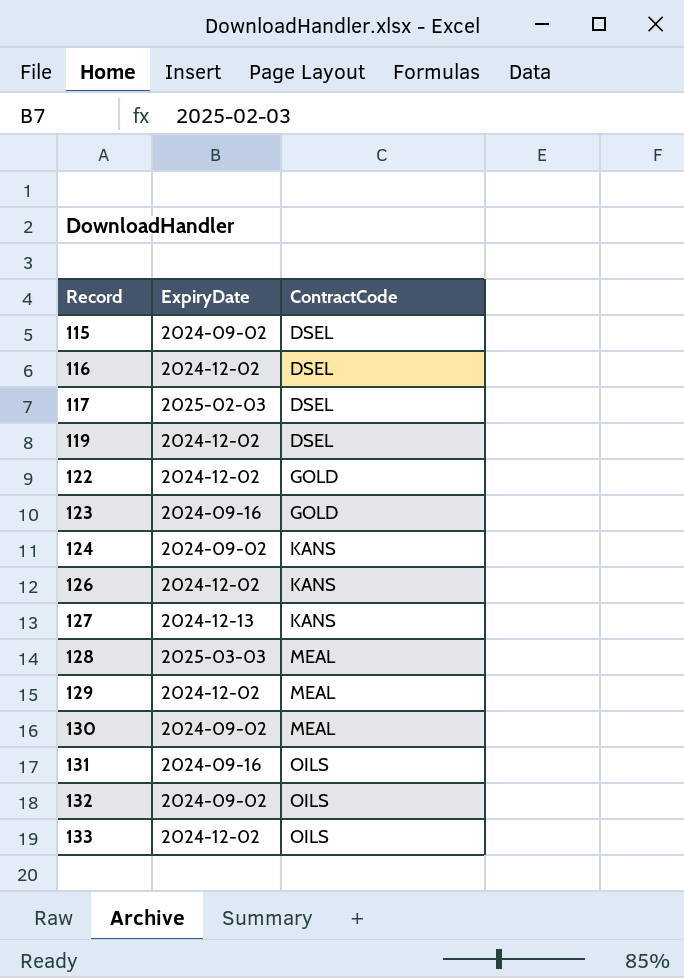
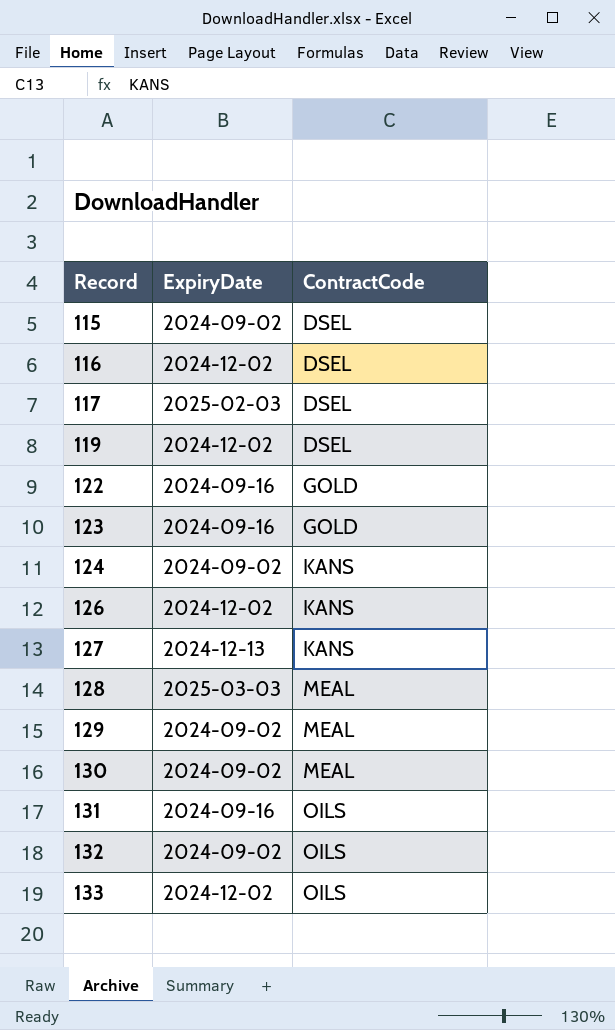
122 | ExpiryDate: 2024-12-02 -> 2024-09-16
129 | ExpiryDate: 2024-12-02 -> 2024-09-02

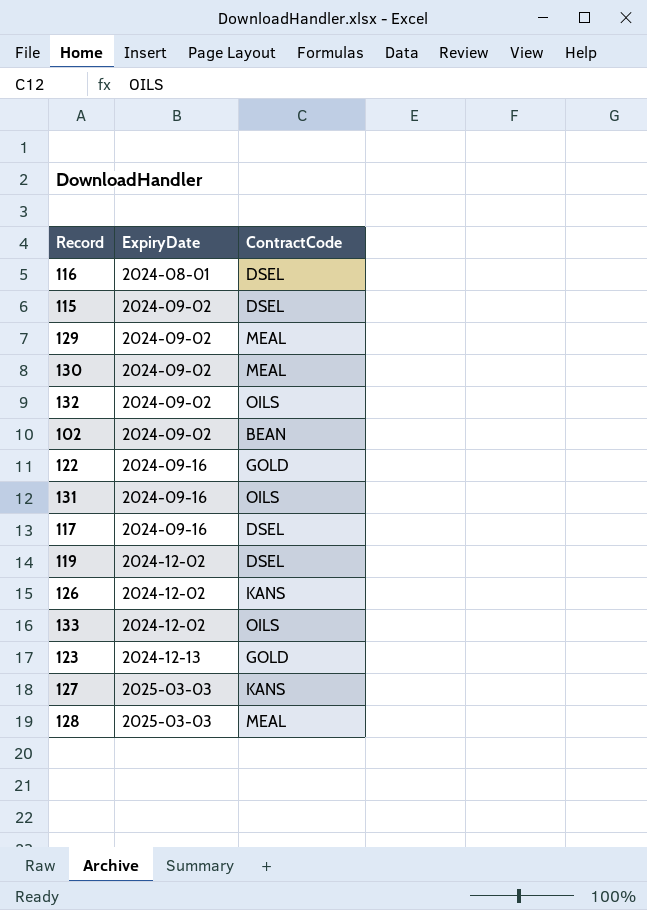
row order: Record ascending -> ExpiryDate ascending
row 124: 2024-09-02 | KANS -> none
116 | ExpiryDate: 2024-12-02 -> 2024-08-01
row 102: none -> 2024-09-02 | BEAN
117 | ExpiryDate: 2025-02-03 -> 2024-09-16
123 | ExpiryDate: 2024-09-16 -> 2024-12-13
127 | ExpiryDate: 2024-12-13 -> 2025-03-03

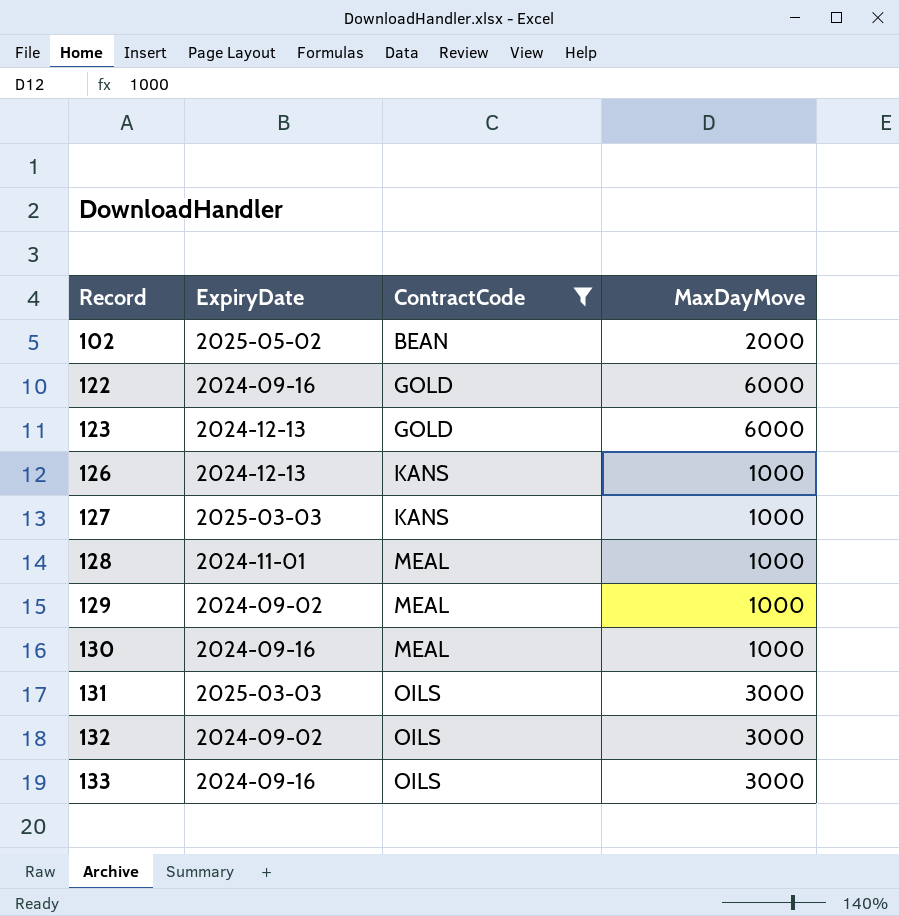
filter: none -> ContractCode != DSEL
row order: ExpiryDate ascending -> Record ascending
column MaxDayMove | position: none -> 4
102 | ExpiryDate: 2024-09-02 -> 2025-05-02
126 | ExpiryDate: 2024-12-02 -> 2024-12-13
128 | ExpiryDate: 2025-03-03 -> 2024-11-01
130 | ExpiryDate: 2024-09-02 -> 2024-09-16
131 | ExpiryDate: 2024-09-16 -> 2025-03-03
133 | ExpiryDate: 2024-12-02 -> 2024-09-16

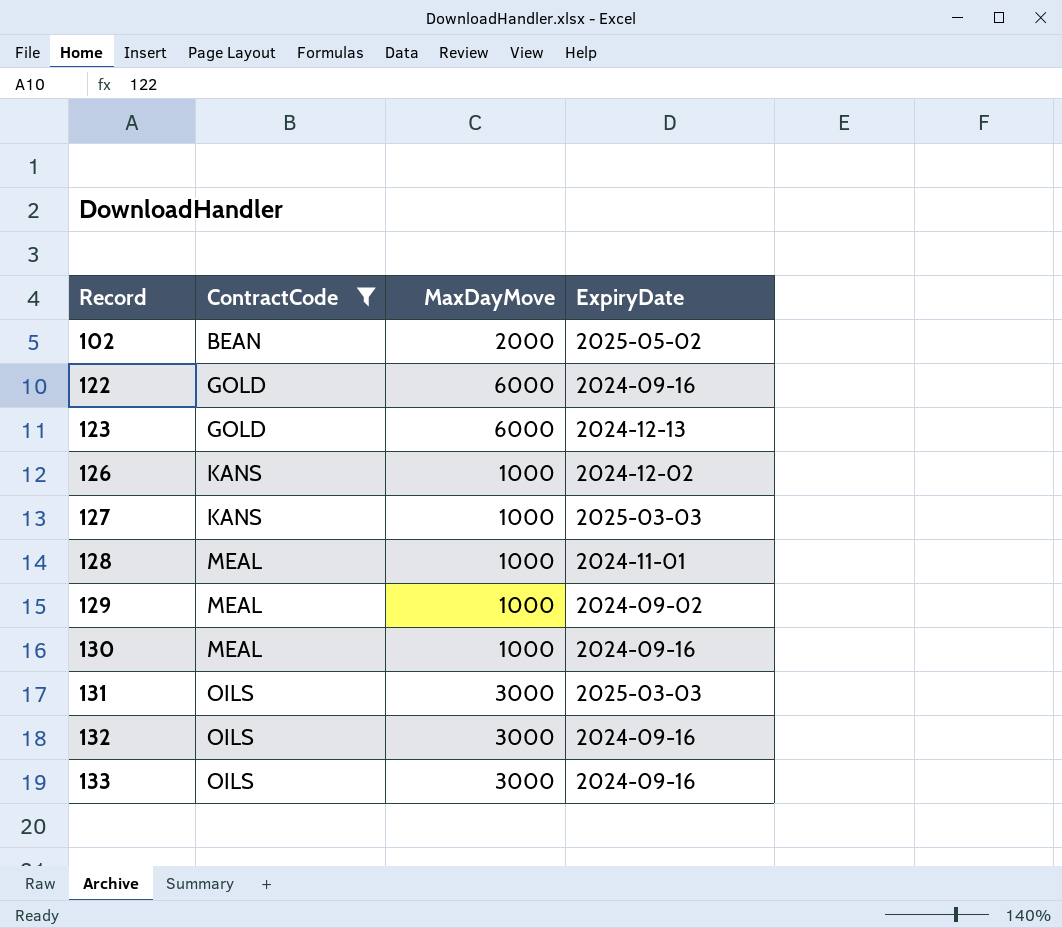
column ExpiryDate | position: 2 -> 4
126 | ExpiryDate: 2024-12-13 -> 2024-12-02
132 | ExpiryDate: 2024-09-02 -> 2024-09-16

